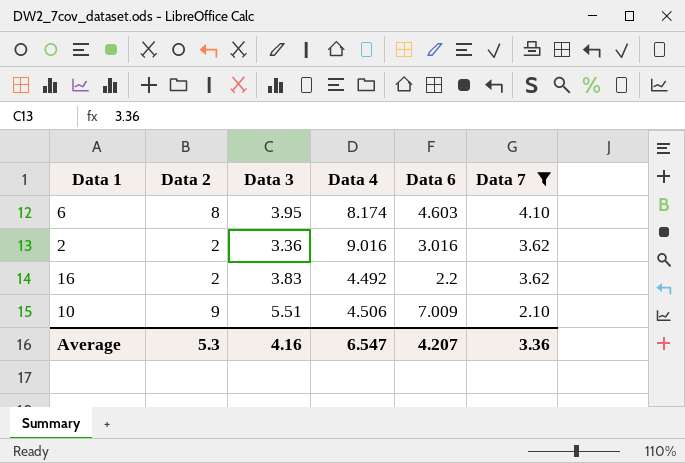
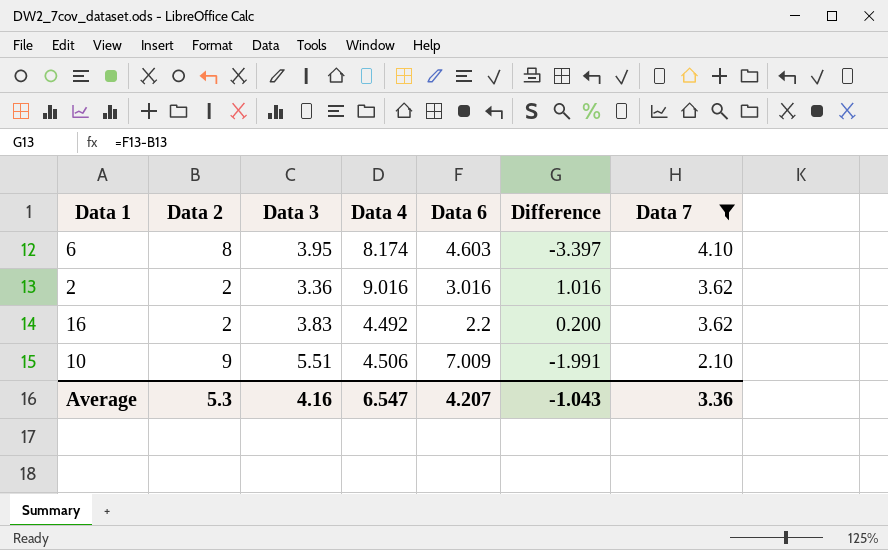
column Difference | formula: none -> [Data 6] - [Data 2]

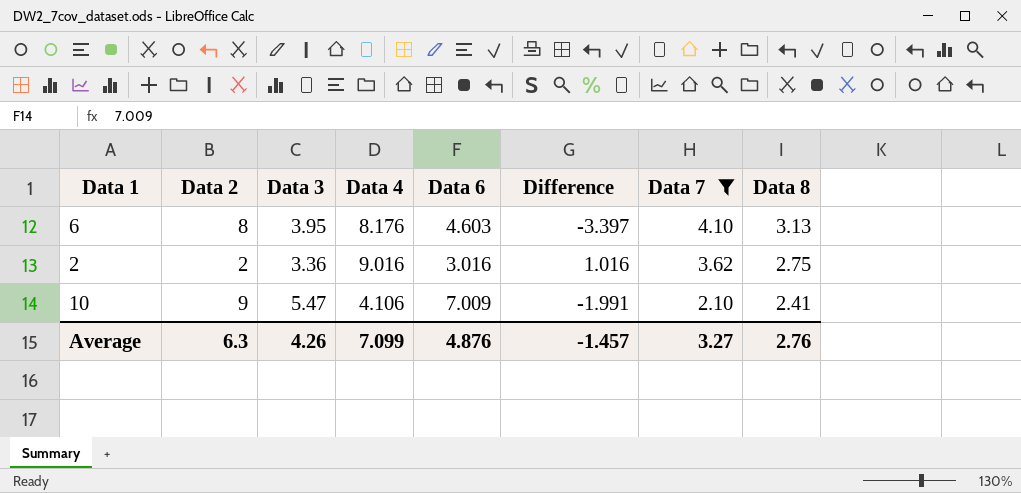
column Data 8 | position: none -> 8
row 16: 2 | 3.83 | 4.492 | 2.2 | 0.200 | 3.62 -> none
6 | Data 4: 8.174 -> 8.176
10 | Data 3: 5.51 -> 5.47
10 | Data 4: 4.506 -> 4.106
Average | Data 2: 5.3 -> 6.3
Average | Data 3: 4.16 -> 4.26
Average | Data 4: 6.547 -> 7.099
Average | Data 6: 4.207 -> 4.876
Average | Difference: -1.043 -> -1.457
Average | Data 7: 3.36 -> 3.27

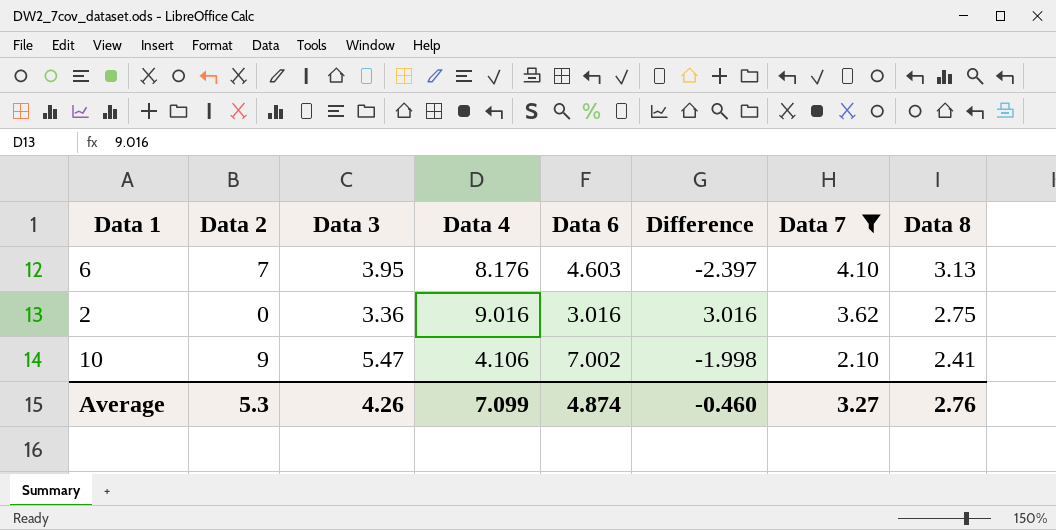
6 | Data 2: 8 -> 7
6 | Difference: -3.397 -> -2.397
2 | Data 2: 2 -> 0
2 | Difference: 1.016 -> 3.016
10 | Data 6: 7.009 -> 7.002
10 | Difference: -1.991 -> -1.998
Average | Data 2: 6.3 -> 5.3
Average | Data 6: 4.876 -> 4.874
Average | Difference: -1.457 -> -0.460

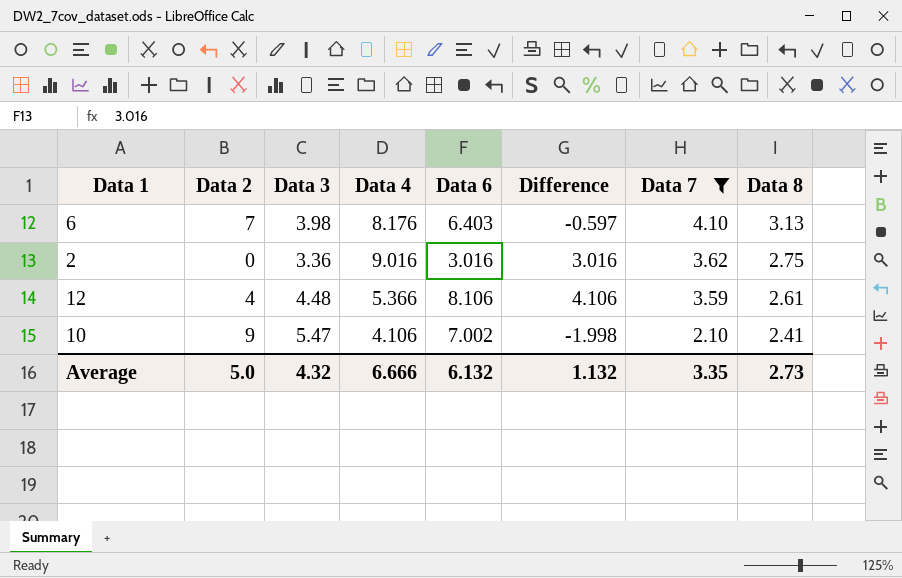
6 | Data 3: 3.95 -> 3.98
6 | Data 6: 4.603 -> 6.403
6 | Difference: -2.397 -> -0.597
row 12: none -> 4 | 4.48 | 5.366 | 8.106 | 4.106 | 3.59 | 2.61
Average | Data 2: 5.3 -> 5.0
Average | Data 3: 4.26 -> 4.32
Average | Data 4: 7.099 -> 6.666
Average | Data 6: 4.874 -> 6.132
Average | Difference: -0.460 -> 1.132
Average | Data 7: 3.27 -> 3.35
Average | Data 8: 2.76 -> 2.73

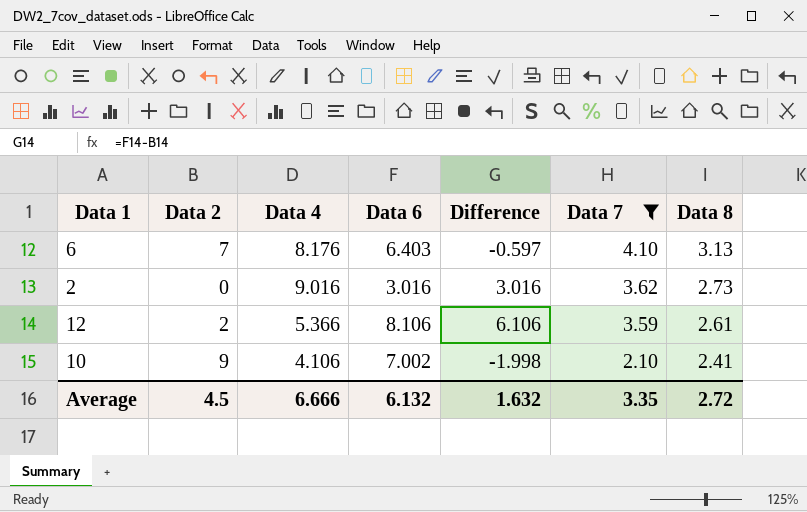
column Data 3 | position: 3 -> none
2 | Data 8: 2.75 -> 2.73
12 | Data 2: 4 -> 2
12 | Difference: 4.106 -> 6.106
Average | Data 2: 5.0 -> 4.5
Average | Difference: 1.132 -> 1.632
Average | Data 8: 2.73 -> 2.72

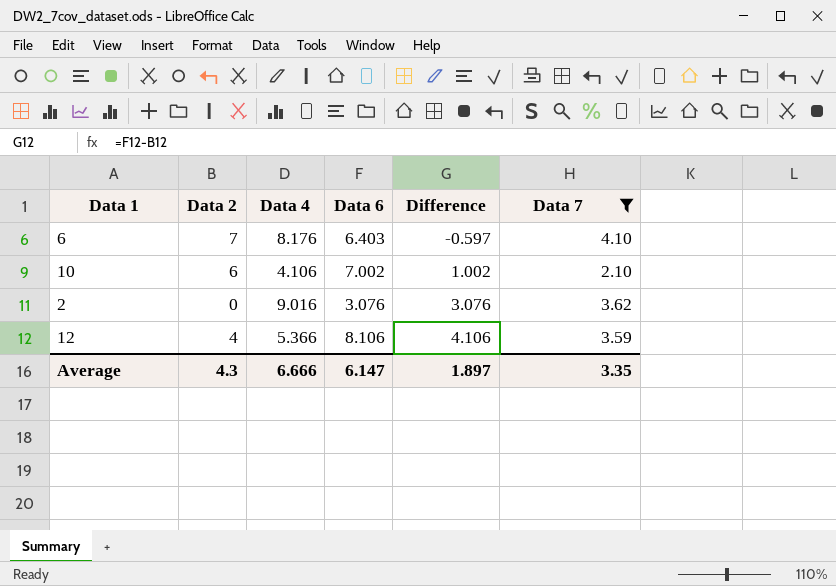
row order: Data 7 descending -> Difference ascending
column Data 8 | position: 7 -> none
10 | Data 2: 9 -> 6
10 | Difference: -1.998 -> 1.002
2 | Data 6: 3.016 -> 3.076
2 | Difference: 3.016 -> 3.076
12 | Data 2: 2 -> 4
12 | Difference: 6.106 -> 4.106
Average | Data 2: 4.5 -> 4.3
Average | Data 6: 6.132 -> 6.147
Average | Difference: 1.632 -> 1.897

